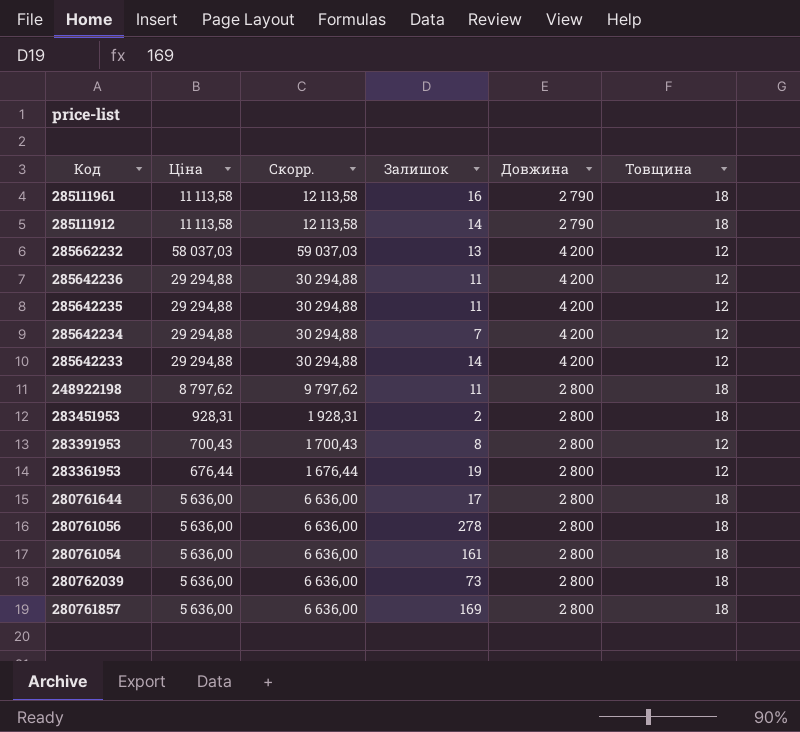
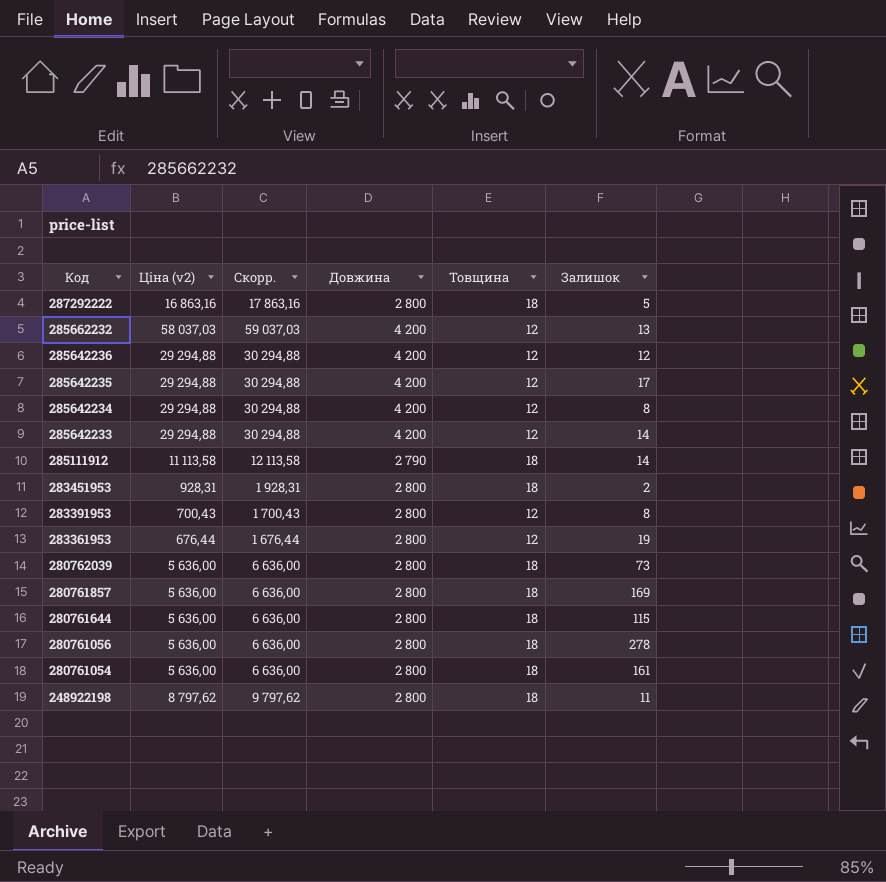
row order: none -> Код descending
column name: Ціна -> Ціна (v2)
column Залишок | position: 4 -> 6
row 285111961: 11 113,58 | 12 113,58 | 16 | 2 790 | 18 -> none
row 287292222: none -> 16 863,16 | 17 863,16 | 2 800 | 18 | 5
285642236 | Залишок: 11 -> 12
285642235 | Залишок: 11 -> 17
285642234 | Залишок: 7 -> 8
280761644 | Залишок: 17 -> 115

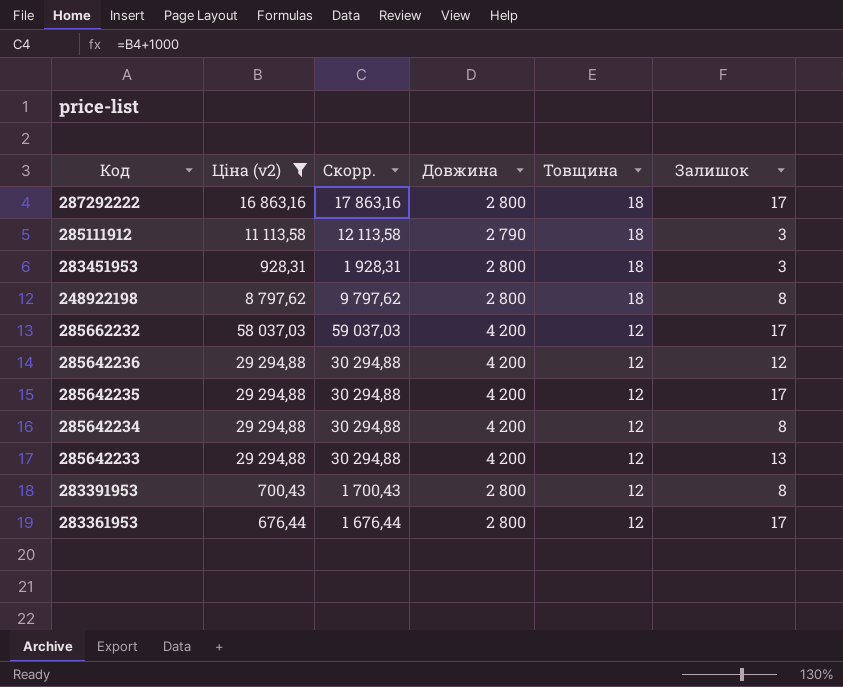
filter: none -> Ціна (v2) != 5 636,00
row order: Код descending -> Товщина descending
287292222 | Залишок: 5 -> 17
285111912 | Залишок: 14 -> 3
283451953 | Залишок: 2 -> 3
248922198 | Залишок: 11 -> 8
285662232 | Залишок: 13 -> 17
285642233 | Залишок: 14 -> 13
283361953 | Залишок: 19 -> 17

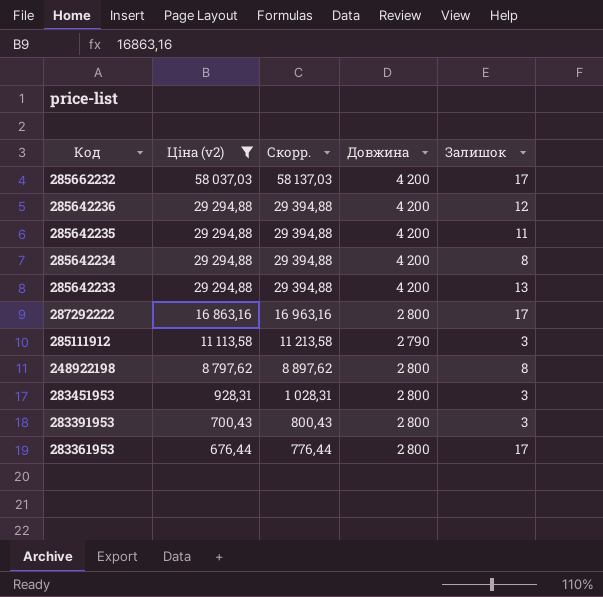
row order: Товщина descending -> Ціна (v2) descending
column Товщина | position: 5 -> none
column Скорр. | formula: [Ціна (v2)] + 1000 -> [Ціна (v2)] + 100
285642235 | Залишок: 17 -> 11
283391953 | Залишок: 8 -> 3

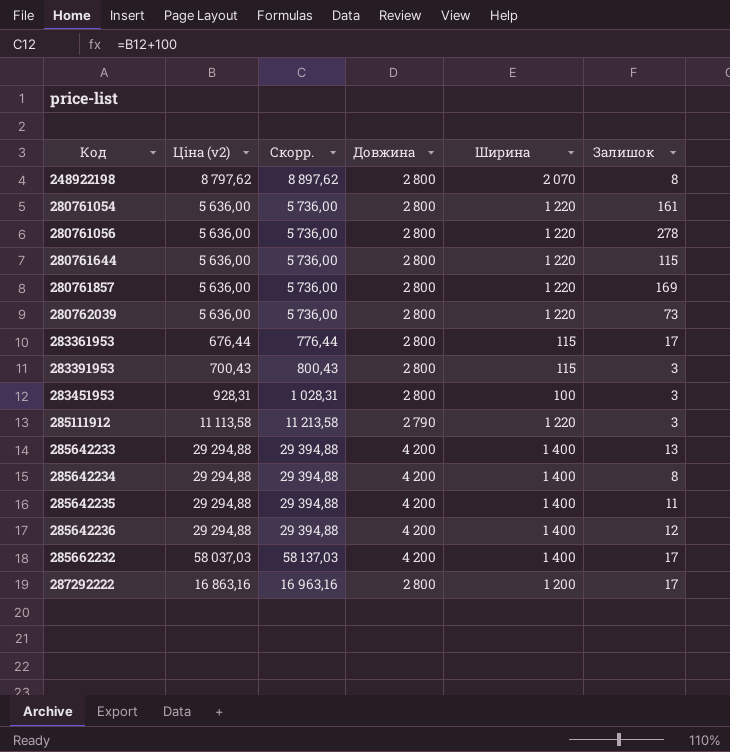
filter: Ціна (v2) != 5 636,00 -> none
row order: Ціна (v2) descending -> Код ascending
column Ширина | position: none -> 5

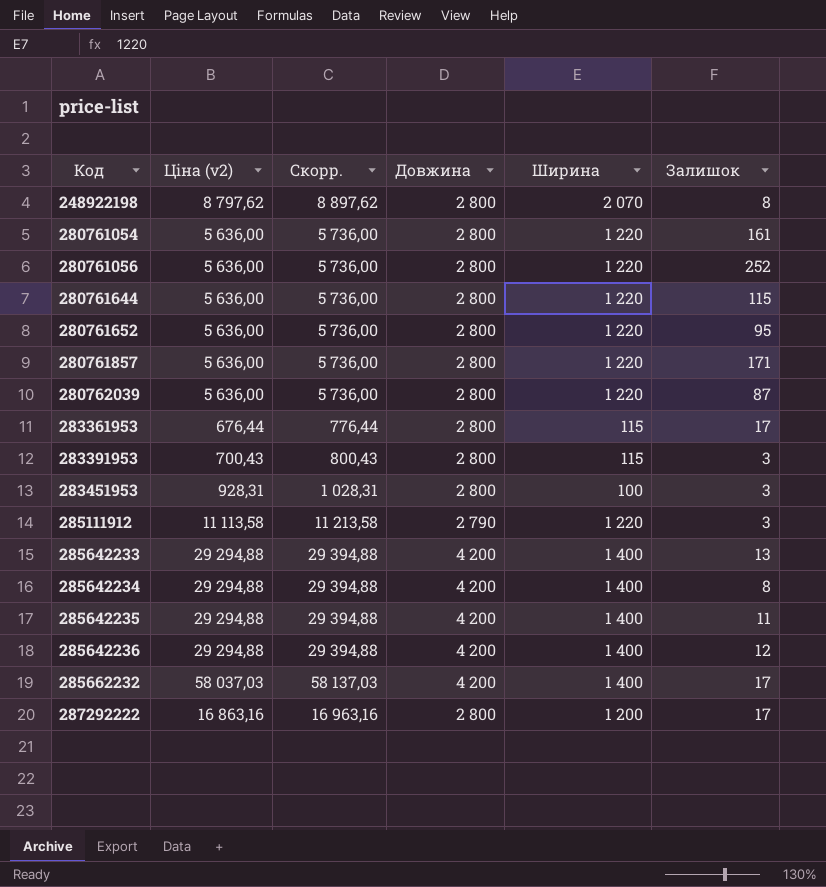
280761056 | Залишок: 278 -> 252
row 280761652: none -> 5 636,00 | 5 736,00 | 2 800 | 1 220 | 95
280761857 | Залишок: 169 -> 171
280762039 | Залишок: 73 -> 87

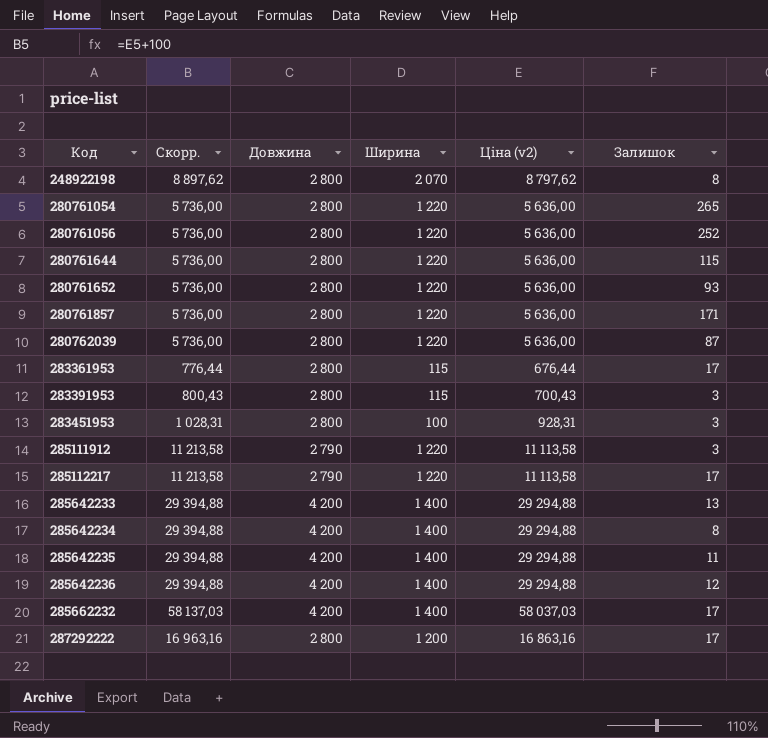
column Ціна (v2) | position: 2 -> 5
280761054 | Залишок: 161 -> 265
280761652 | Залишок: 95 -> 93
row 285112217: none -> 11 213,58 | 2 790 | 1 220 | 11 113,58 | 17

